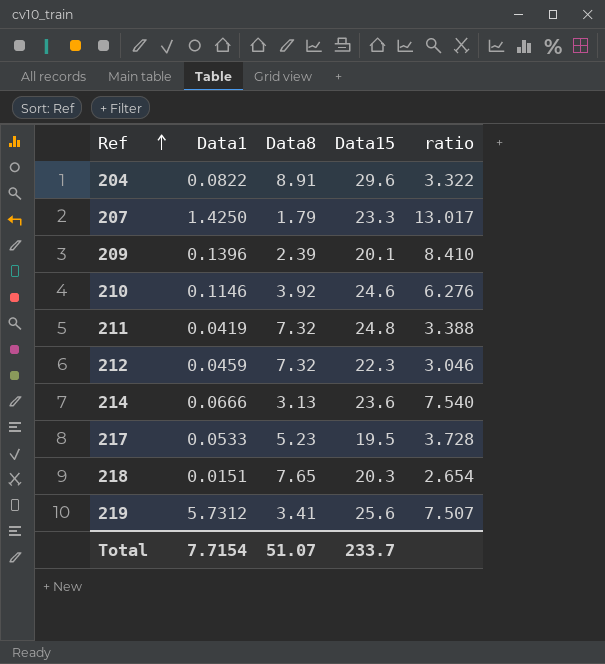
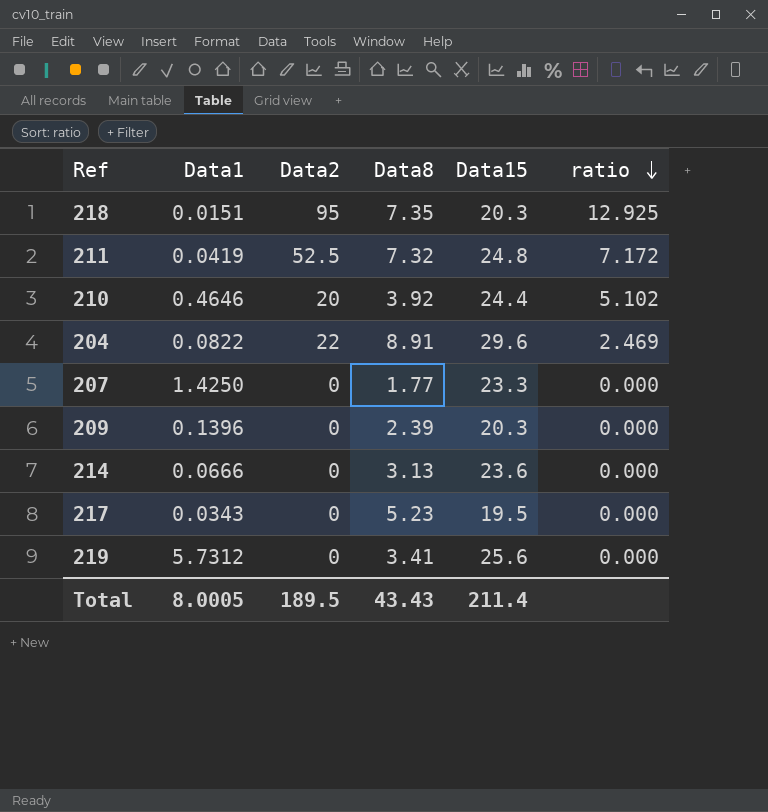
row order: Ref ascending -> ratio descending
column Data2 | position: none -> 3
column ratio | formula: [Data15] / [Data8] -> [Data2] / [Data8]
row 212: 0.0459 | 7.32 | 22.3 | 3.046 -> none
218 | Data8: 7.65 -> 7.35
210 | Data1: 0.1146 -> 0.4646
210 | Data15: 24.6 -> 24.4
207 | Data8: 1.79 -> 1.77
209 | Data15: 20.1 -> 20.3
217 | Data1: 0.0533 -> 0.0343
Total | Data1: 7.7154 -> 8.0005
Total | Data8: 51.07 -> 43.43
Total | Data15: 233.7 -> 211.4

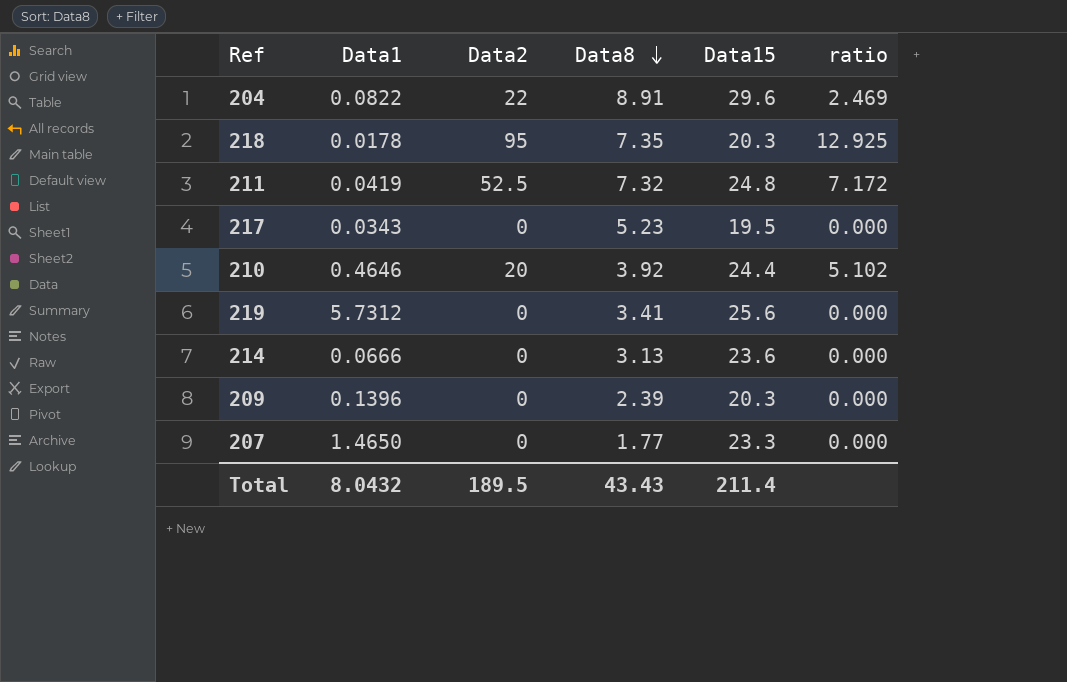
row order: ratio descending -> Data8 descending
218 | Data1: 0.0151 -> 0.0178
207 | Data1: 1.4250 -> 1.4650
Total | Data1: 8.0005 -> 8.0432

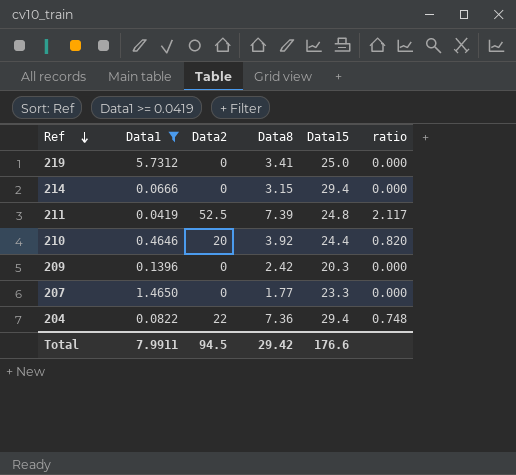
filter: none -> Data1 >= 0.0419
row order: Data8 descending -> Ref descending
column ratio | formula: [Data2] / [Data8] -> [Data2] / [Data15]
219 | Data15: 25.6 -> 25.0
214 | Data8: 3.13 -> 3.15
214 | Data15: 23.6 -> 29.4
211 | Data8: 7.32 -> 7.39
209 | Data8: 2.39 -> 2.42
204 | Data8: 8.91 -> 7.36
204 | Data15: 29.6 -> 29.4
Total | Data1: 8.0432 -> 7.9911
Total | Data2: 189.5 -> 94.5
Total | Data8: 43.43 -> 29.42
Total | Data15: 211.4 -> 176.6

